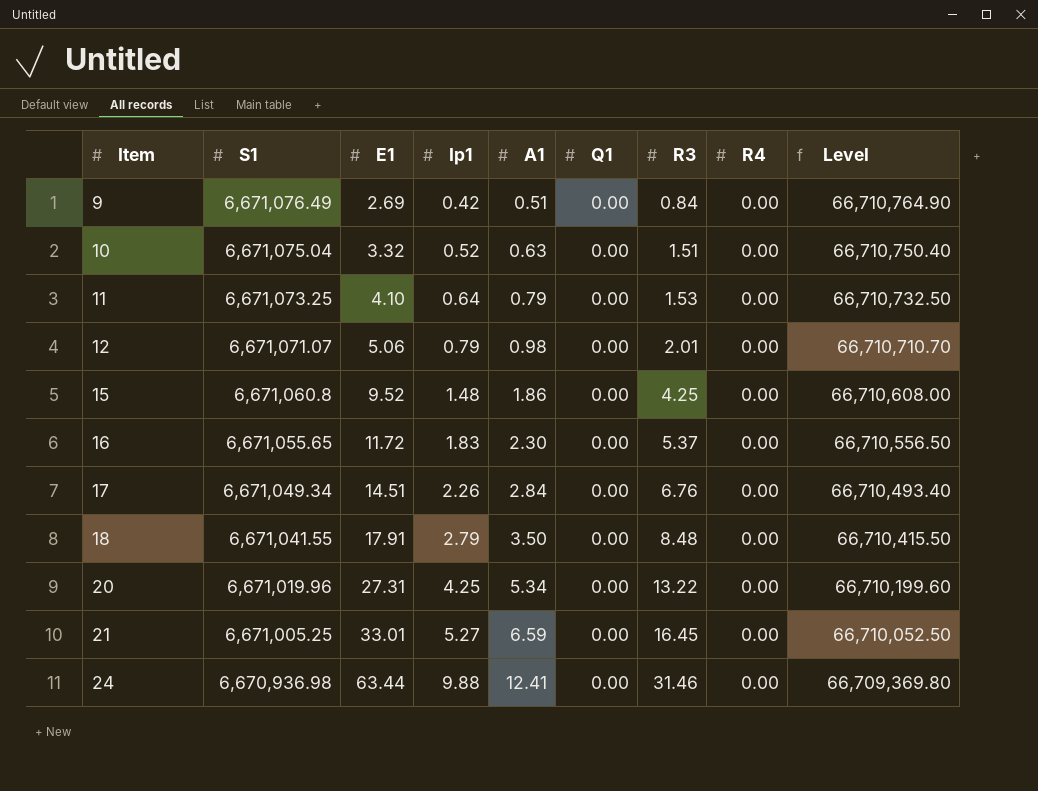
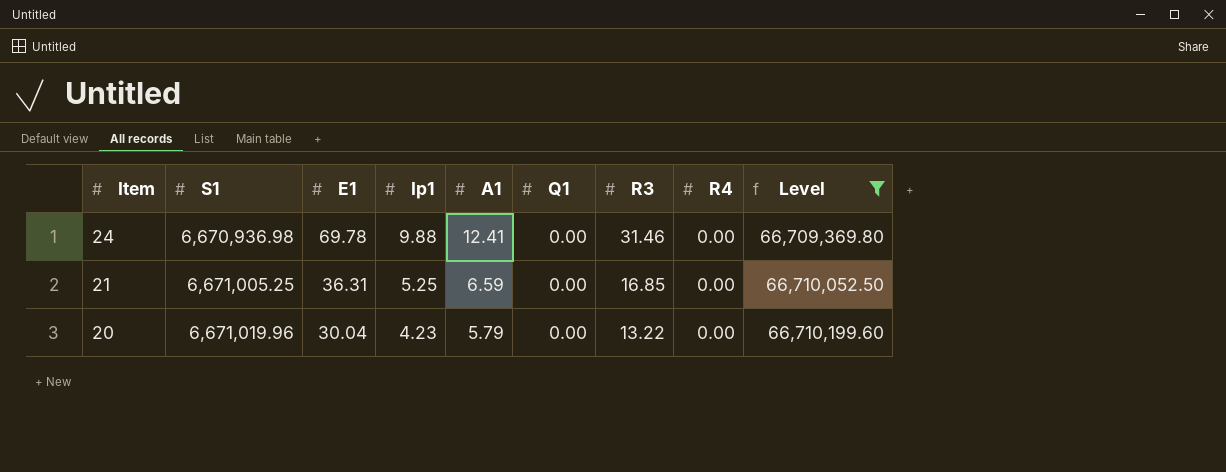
filter: none -> Level <= 66,710,199.60
row order: Item ascending -> Item descending
24 | E1: 63.44 -> 69.78
21 | E1: 33.01 -> 36.31
21 | Ip1: 5.27 -> 5.25
21 | R3: 16.45 -> 16.85
20 | E1: 27.31 -> 30.04
20 | Ip1: 4.25 -> 4.23
20 | A1: 5.34 -> 5.79

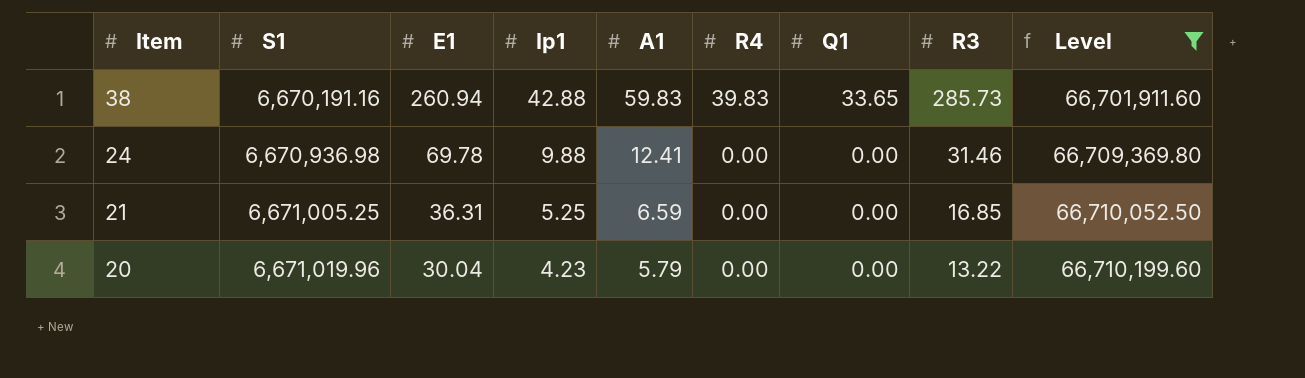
column R4 | position: 8 -> 6
row 38: none -> 6,670,191.16 | 260.94 | 42.88 | 59.83 | 39.83 | 33.65 | 285.73 | 66,701,911.60

